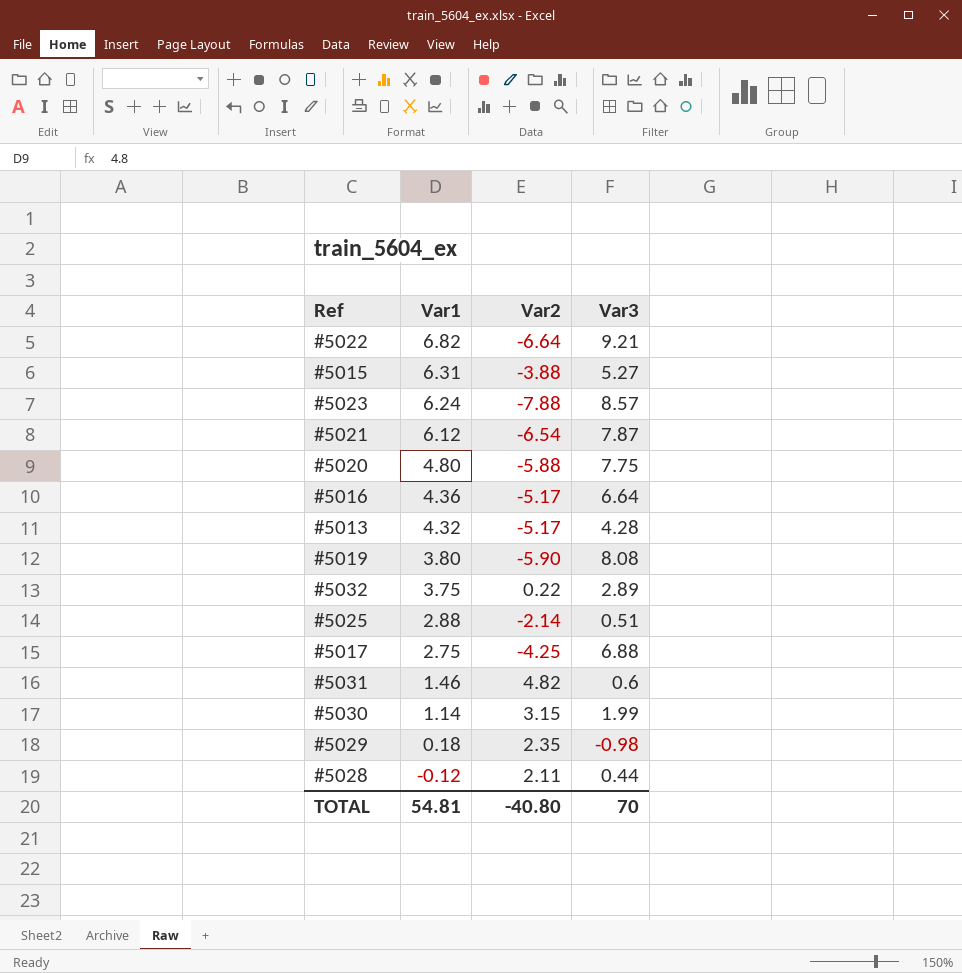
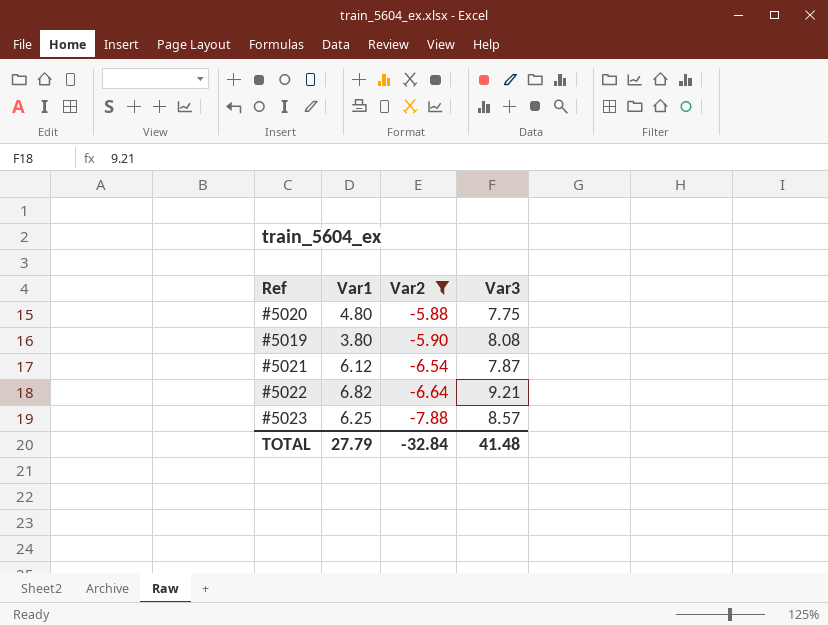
filter: none -> Var2 <= -5.88
row order: Var1 descending -> Var2 descending
#5023 | Var1: 6.24 -> 6.25
TOTAL | Var1: 54.81 -> 27.79
TOTAL | Var2: -40.80 -> -32.84
TOTAL | Var3: 70 -> 41.48

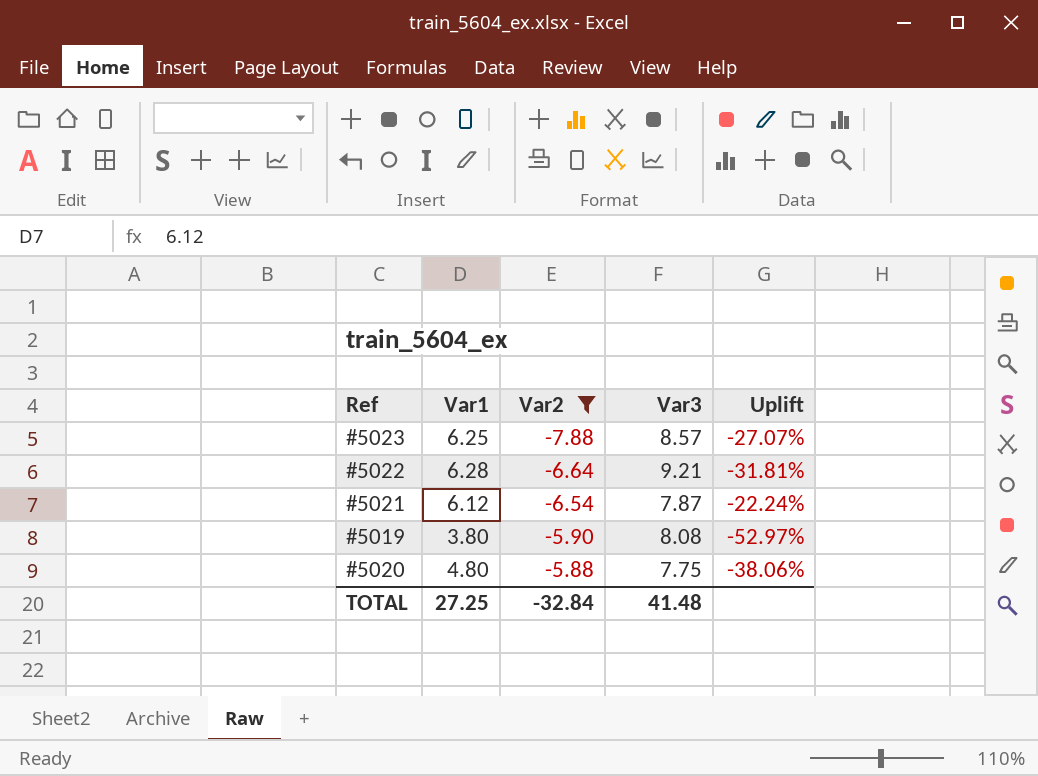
row order: Var2 descending -> Var2 ascending
column Uplift | formula: none -> ([Var1] - [Var3]) / [Var3]
#5022 | Var1: 6.82 -> 6.28
TOTAL | Var1: 27.79 -> 27.25

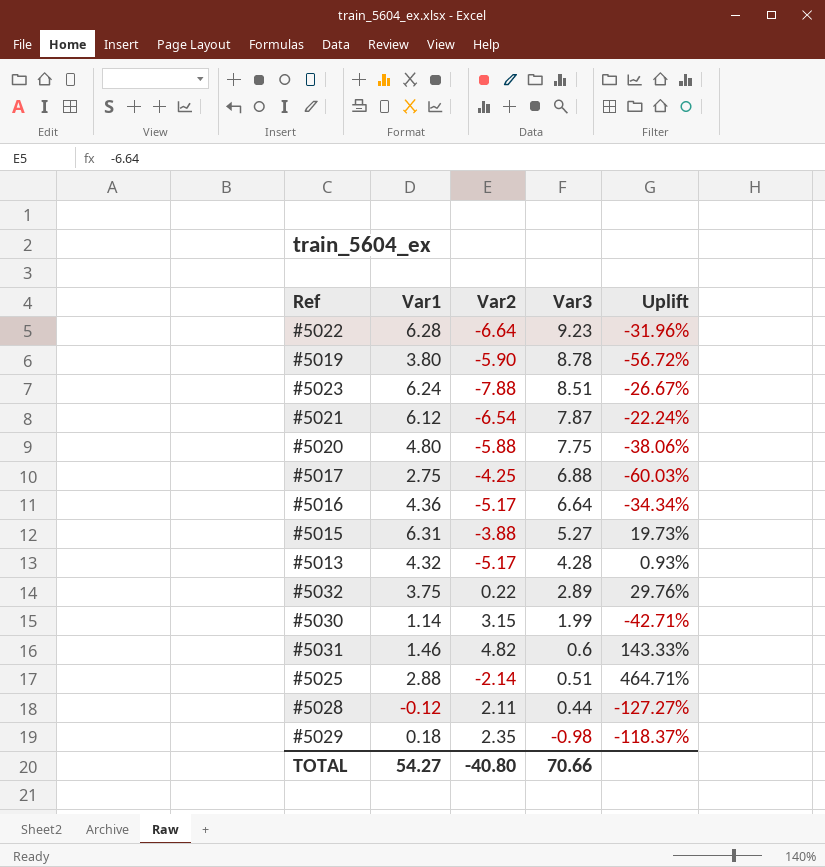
filter: Var2 <= -5.88 -> none
row order: Var2 ascending -> Var3 descending
#5022 | Var3: 9.21 -> 9.23
#5022 | Uplift: -31.81% -> -31.96%
#5019 | Var3: 8.08 -> 8.78
#5019 | Uplift: -52.97% -> -56.72%
#5023 | Var1: 6.25 -> 6.24
#5023 | Var3: 8.57 -> 8.51
#5023 | Uplift: -27.07% -> -26.67%
TOTAL | Var1: 27.25 -> 54.27
TOTAL | Var2: -32.84 -> -40.80
TOTAL | Var3: 41.48 -> 70.66

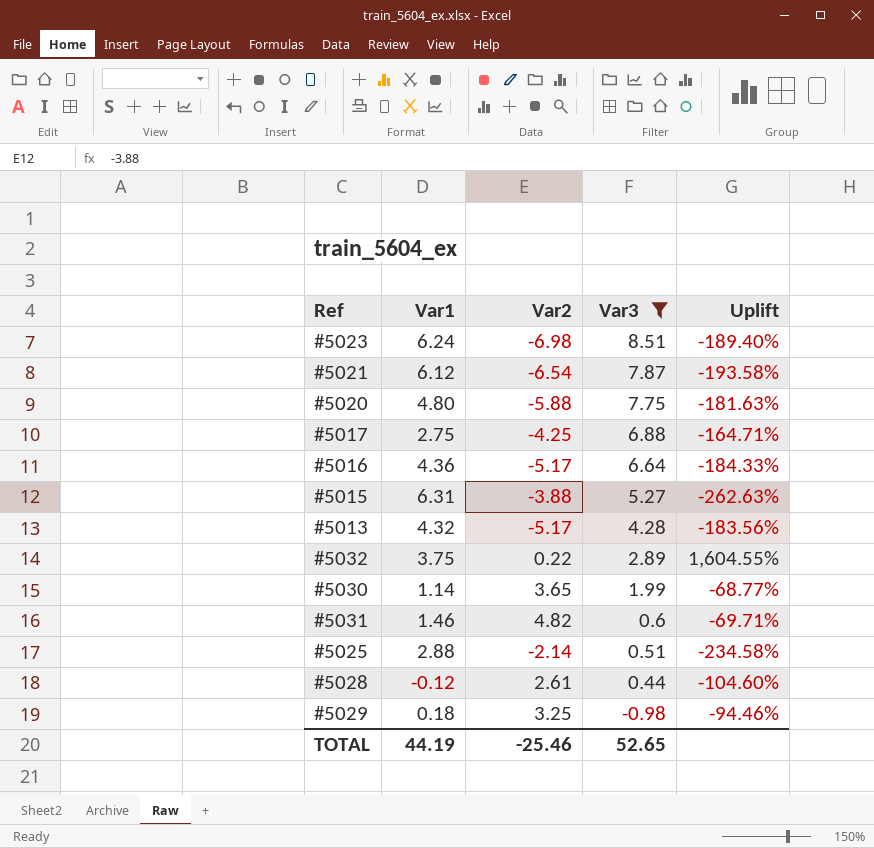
filter: none -> Var3 <= 8.51
column Uplift | formula: ([Var1] - [Var3]) / [Var3] -> ([Var1] - [Var2]) / [Var2]
#5023 | Var2: -7.88 -> -6.98
#5030 | Var2: 3.15 -> 3.65
#5028 | Var2: 2.11 -> 2.61
#5029 | Var2: 2.35 -> 3.25
TOTAL | Var1: 54.27 -> 44.19
TOTAL | Var2: -40.80 -> -25.46
TOTAL | Var3: 70.66 -> 52.65

